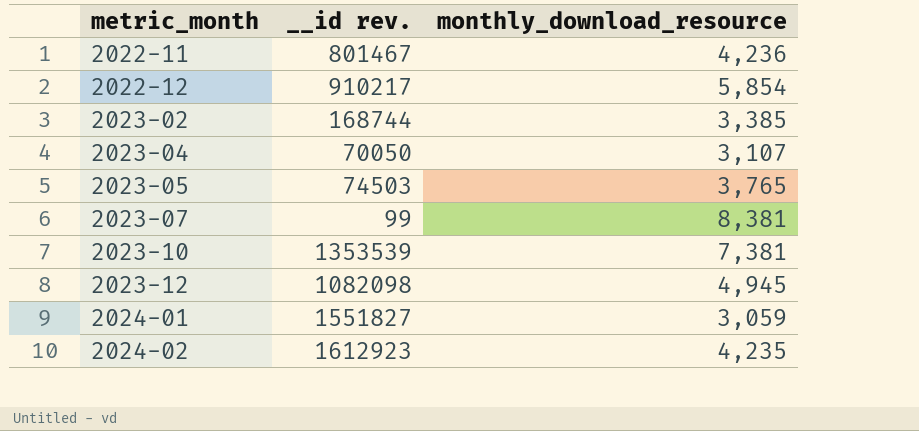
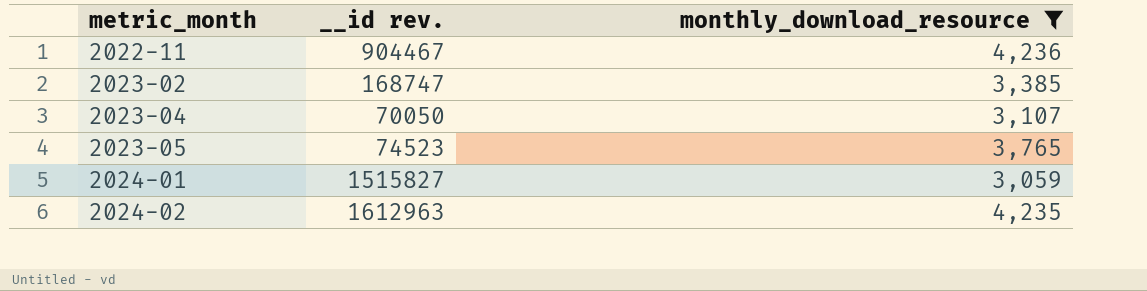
filter: none -> monthly_download_resource <= 4,236
2022-11 | __id rev.: 801467 -> 904467
2023-02 | __id rev.: 168744 -> 168747
2023-05 | __id rev.: 74503 -> 74523
2024-01 | __id rev.: 1551827 -> 1515827
2024-02 | __id rev.: 1612923 -> 1612963

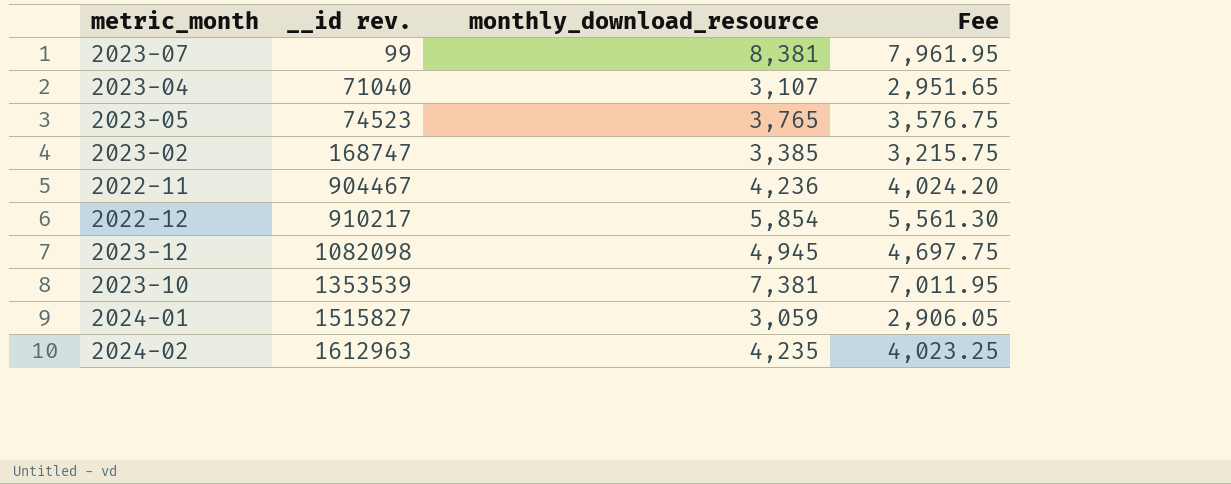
filter: monthly_download_resource <= 4,236 -> none
row order: metric_month ascending -> __id rev. ascending
column Fee | formula: none -> [monthly_download_resource] * 0.95
2023-04 | __id rev.: 70050 -> 71040

